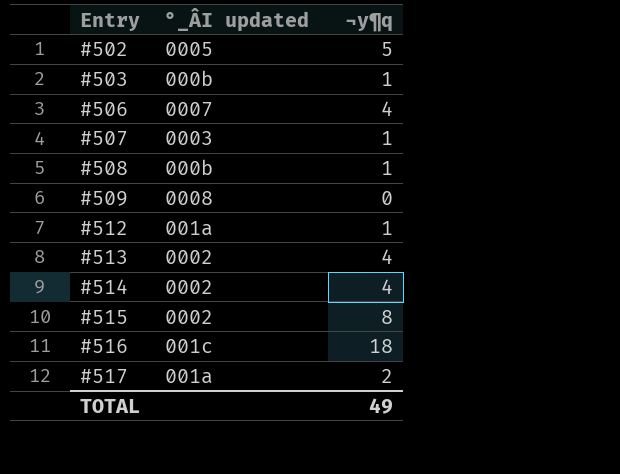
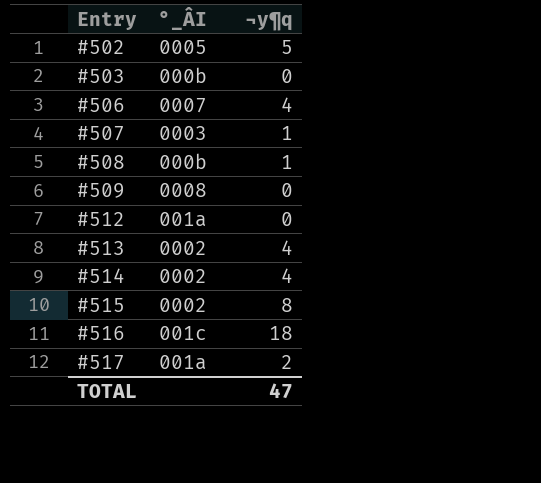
column name: °_ÂI updated -> °_ÂI
#503 | ¬y¶q: 1 -> 0
#512 | ¬y¶q: 1 -> 0
TOTAL | ¬y¶q: 49 -> 47

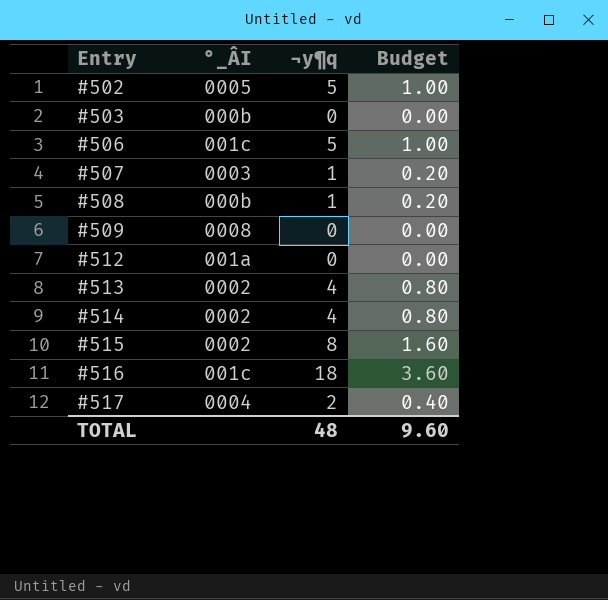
column Budget | formula: none -> [¬y¶q] * 0.2
#506 | °_ÂI: 0007 -> 001c
#506 | ¬y¶q: 4 -> 5
#517 | °_ÂI: 001a -> 0004
TOTAL | ¬y¶q: 47 -> 48

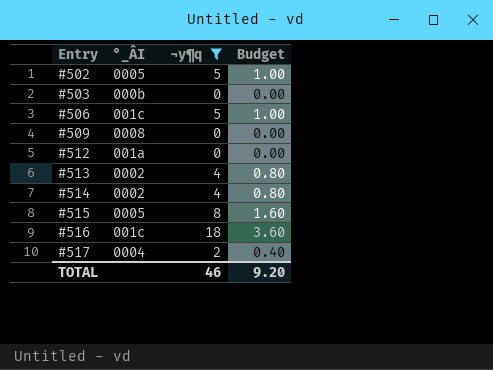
filter: none -> ¬y¶q != 1
#515 | °_ÂI: 0002 -> 0005
TOTAL | ¬y¶q: 48 -> 46
TOTAL | Budget: 9.60 -> 9.20

